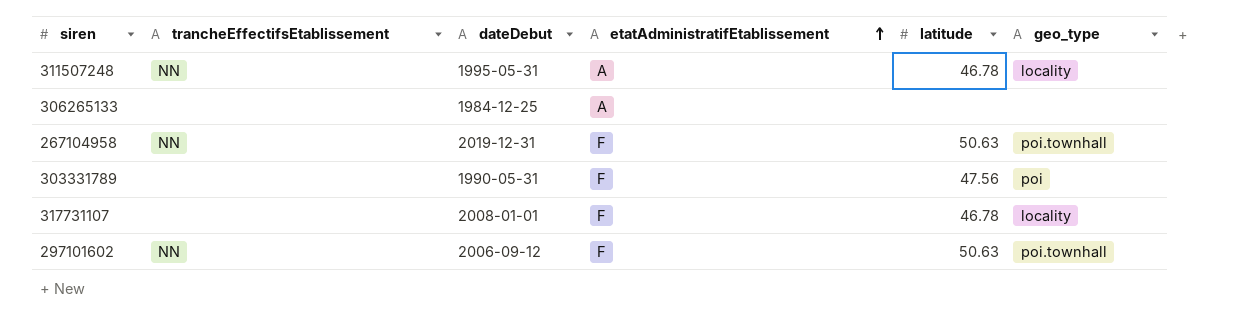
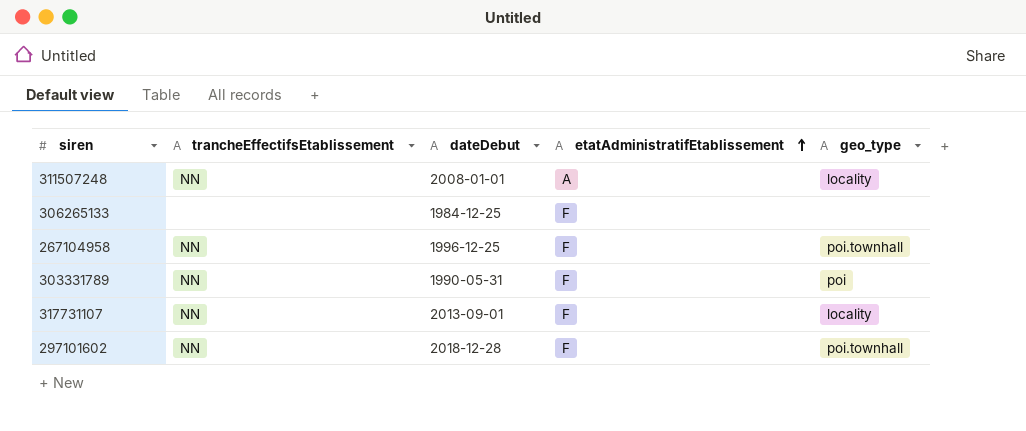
column latitude | position: 5 -> none
311507248 | dateDebut: 1995-05-31 -> 2008-01-01
306265133 | etatAdministratifEtablissement: A -> F
267104958 | dateDebut: 2019-12-31 -> 1996-12-25
303331789 | trancheEffectifsEtablissement: none -> NN
317731107 | trancheEffectifsEtablissement: none -> NN
317731107 | dateDebut: 2008-01-01 -> 2013-09-01
297101602 | dateDebut: 2006-09-12 -> 2018-12-28

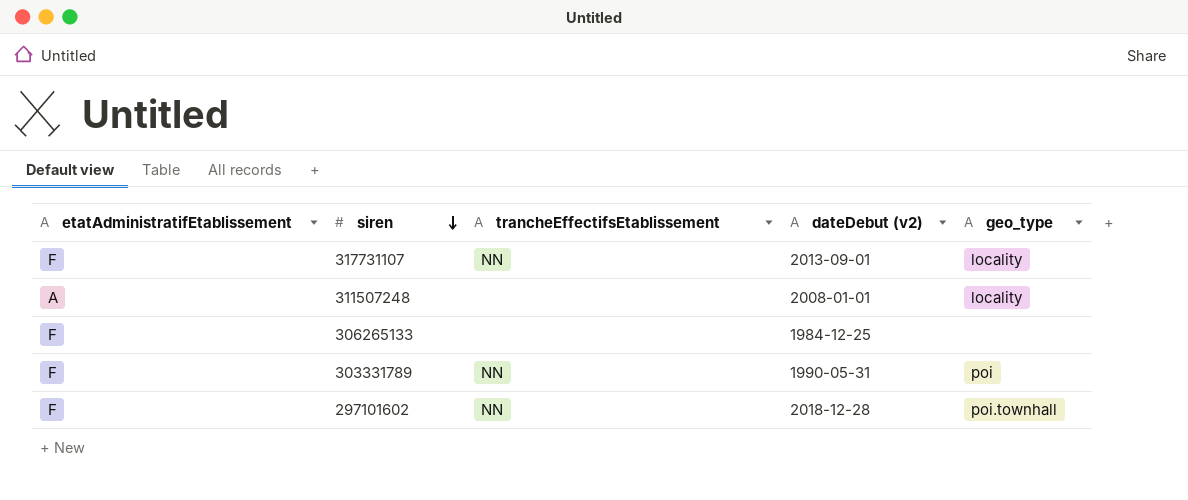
row order: etatAdministratifEtablissement ascending -> siren descending
column etatAdministratifEtablissement | position: 4 -> 1
column name: dateDebut -> dateDebut (v2)
row 267104958: NN | 1996-12-25 | F | poi.townhall -> none
311507248 | trancheEffectifsEtablissement: NN -> none

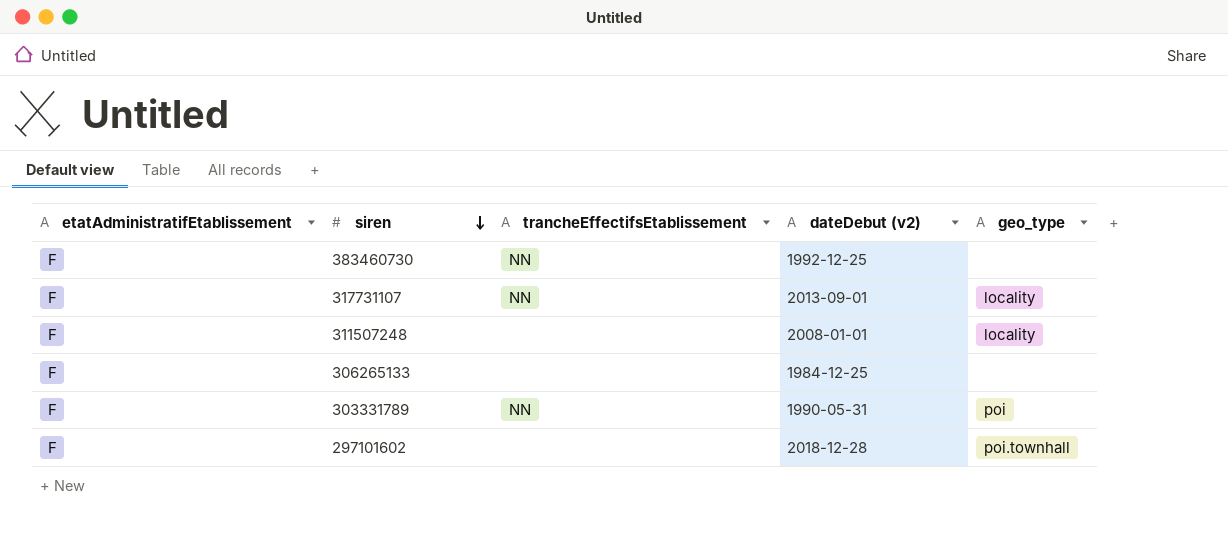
row 383460730: none -> F | NN | 1992-12-25 | none
311507248 | etatAdministratifEtablissement: A -> F
297101602 | trancheEffectifsEtablissement: NN -> none

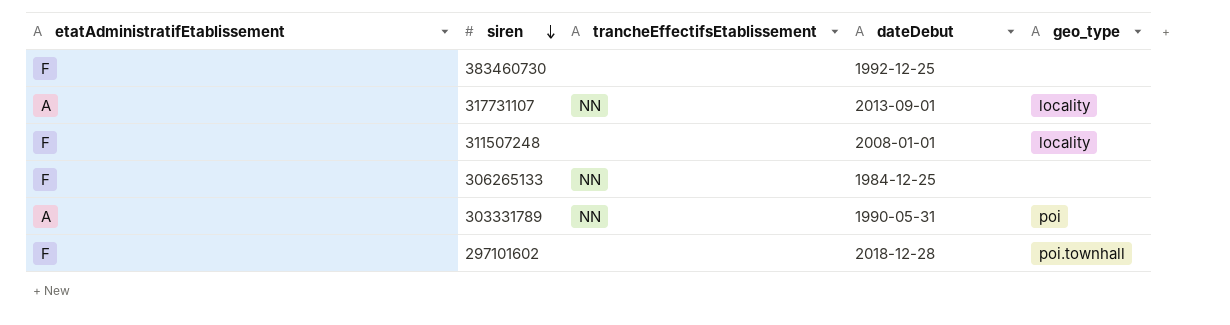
column name: dateDebut (v2) -> dateDebut
383460730 | trancheEffectifsEtablissement: NN -> none
317731107 | etatAdministratifEtablissement: F -> A
306265133 | trancheEffectifsEtablissement: none -> NN
303331789 | etatAdministratifEtablissement: F -> A

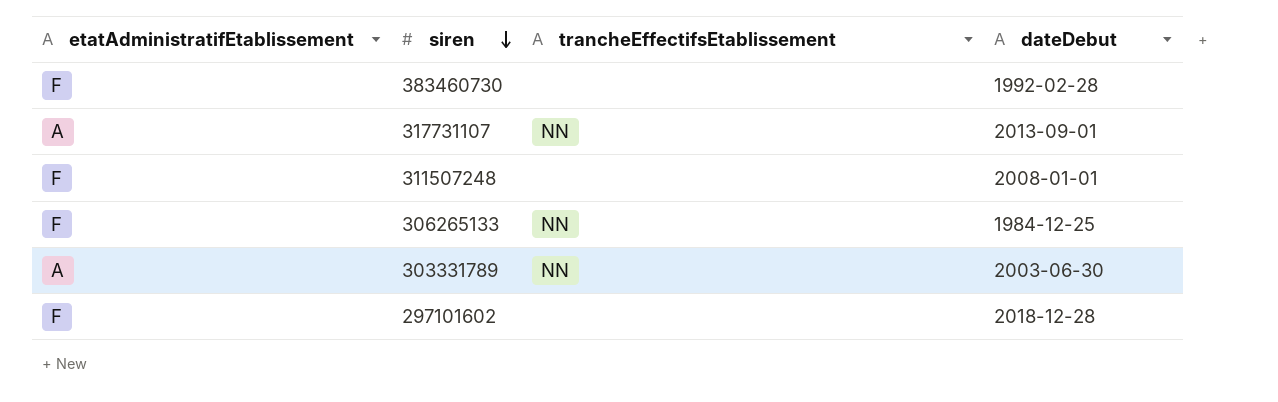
column geo_type | position: 5 -> none
383460730 | dateDebut: 1992-12-25 -> 1992-02-28
303331789 | dateDebut: 1990-05-31 -> 2003-06-30

